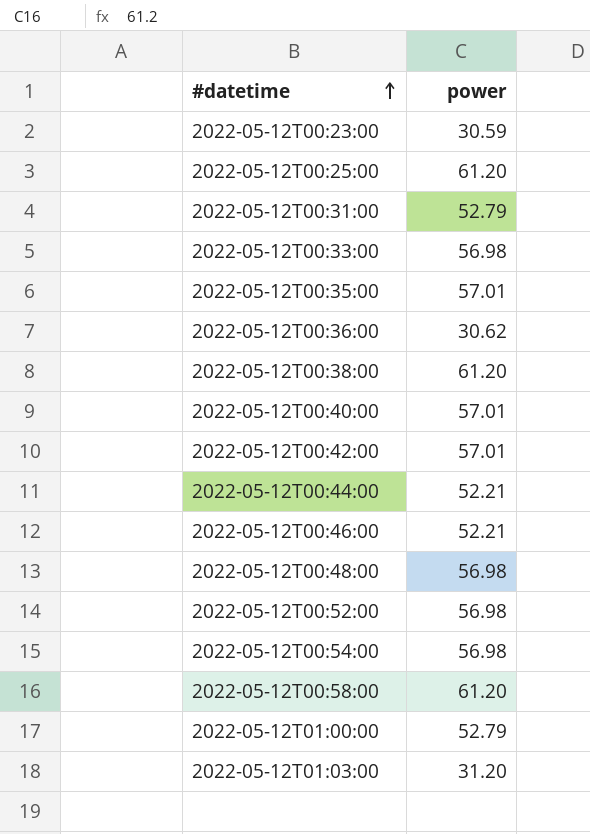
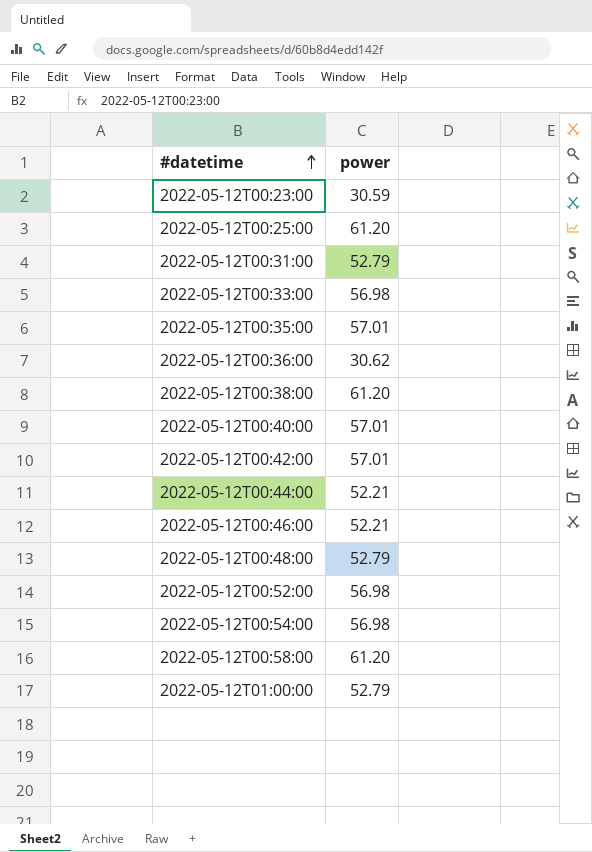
row 2022-05-12T01:03:00: 31.20 -> none
2022-05-12T00:48:00 | power: 56.98 -> 52.79

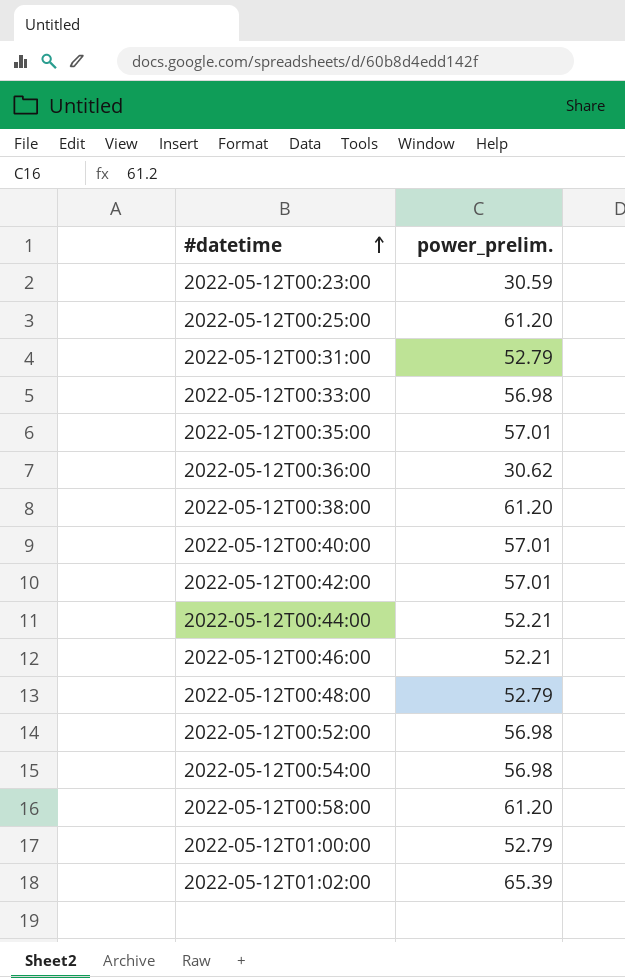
column name: power -> power_prelim.
row 2022-05-12T01:02:00: none -> 65.39

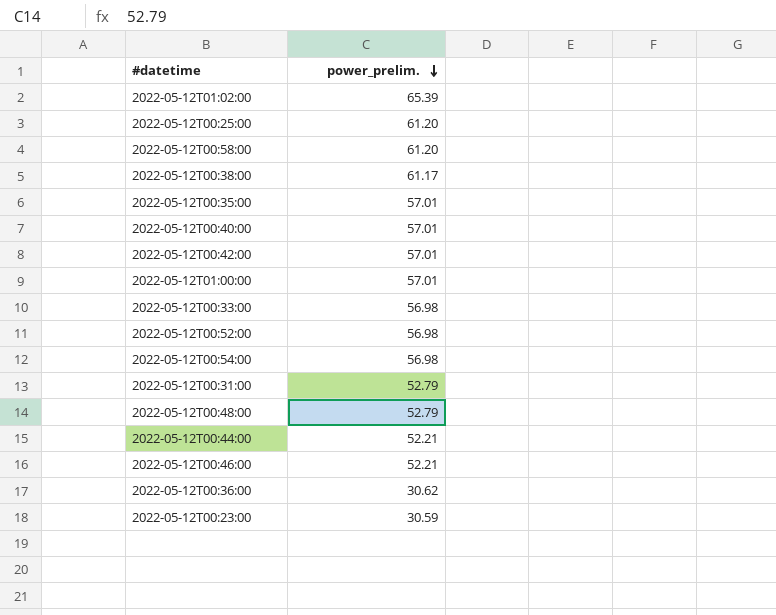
row order: #datetime ascending -> power_prelim. descending
2022-05-12T00:38:00 | power_prelim.: 61.20 -> 61.17
2022-05-12T01:00:00 | power_prelim.: 52.79 -> 57.01

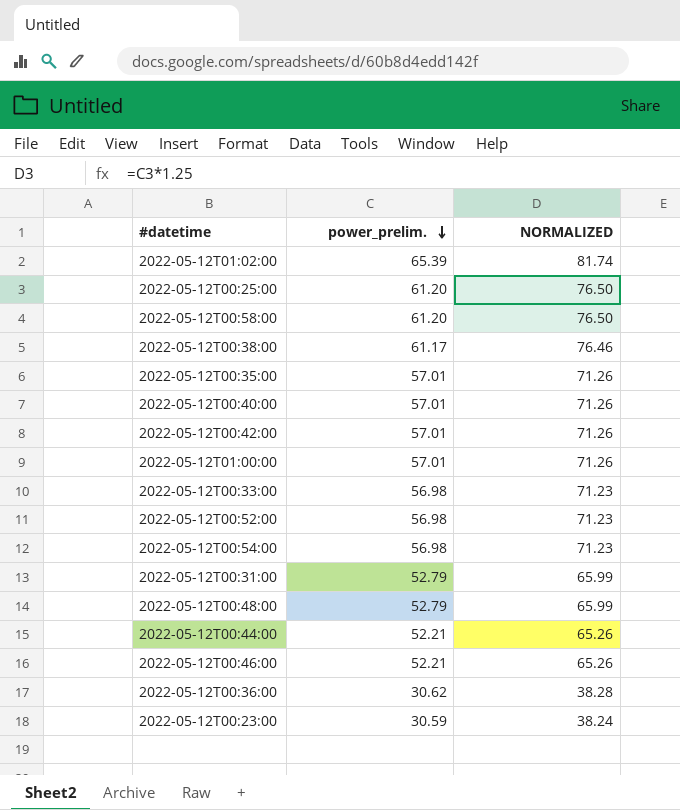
column NORMALIZED | formula: none -> [power_prelim.] * 1.25

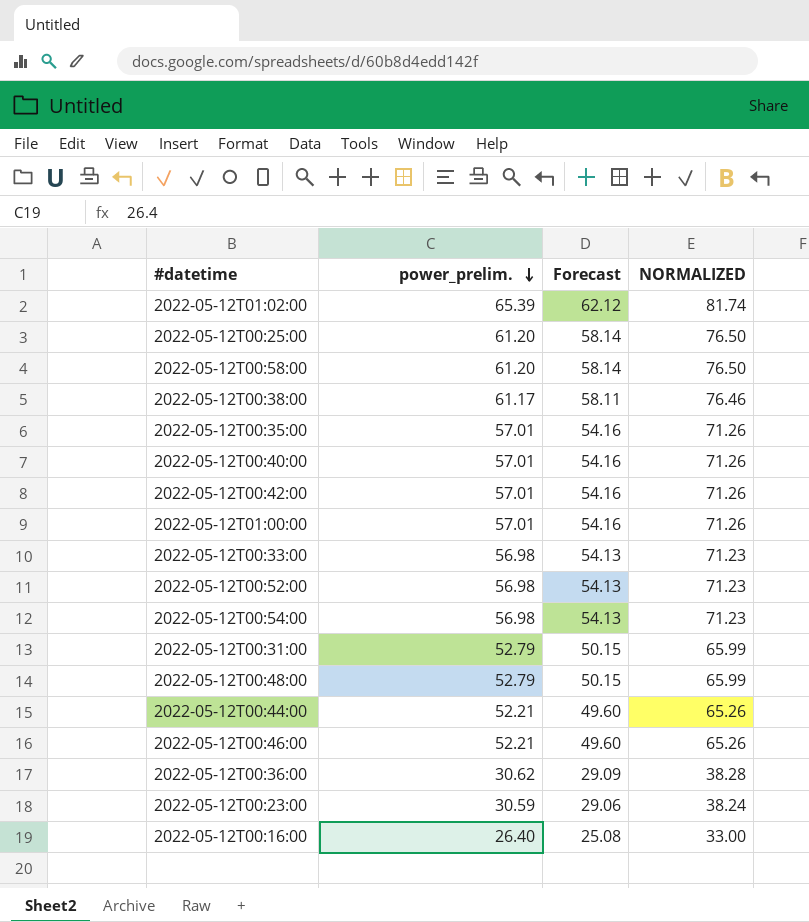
column Forecast | formula: none -> [power_prelim.] * 0.95
row 2022-05-12T00:16:00: none -> 26.40 | 25.08 | 33.00

